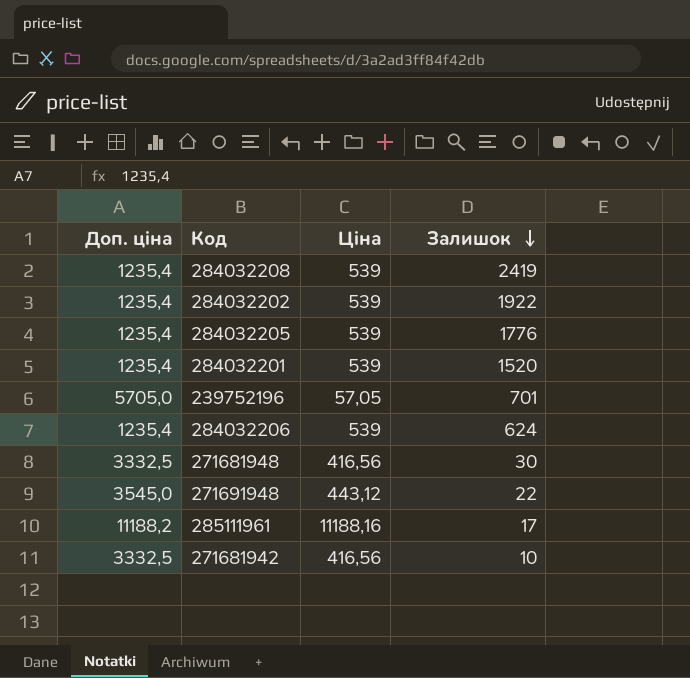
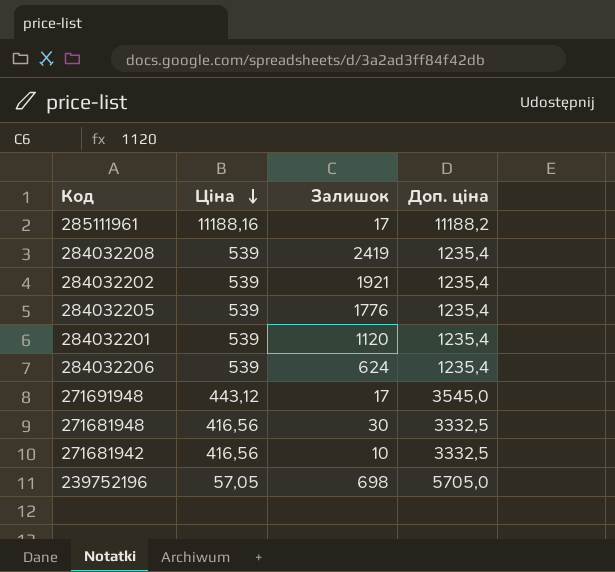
row order: Залишок descending -> Ціна descending
column Доп. ціна | position: 1 -> 4
284032202 | Залишок: 1922 -> 1921
284032201 | Залишок: 1520 -> 1120
271691948 | Залишок: 22 -> 17
239752196 | Залишок: 701 -> 698

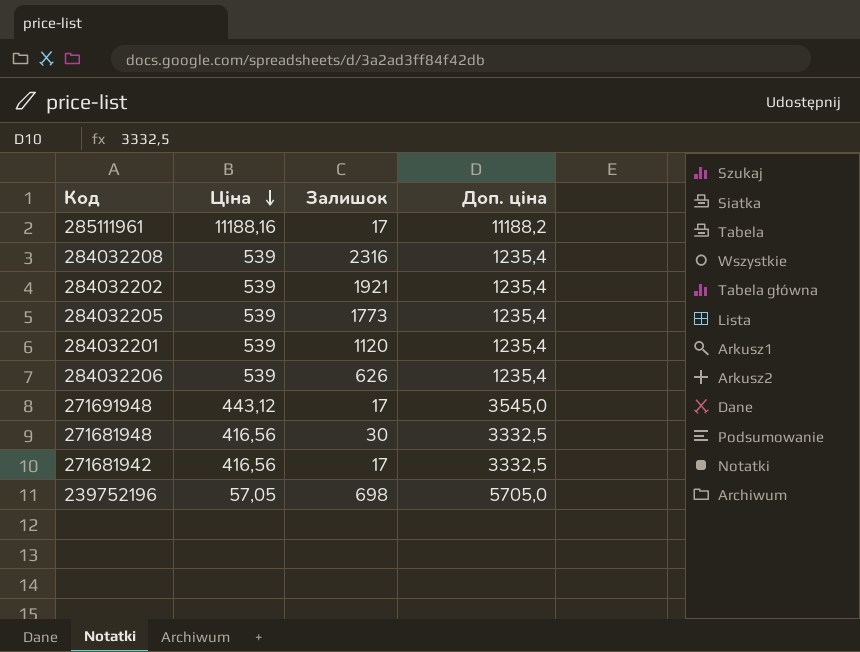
284032208 | Залишок: 2419 -> 2316
284032205 | Залишок: 1776 -> 1773
284032206 | Залишок: 624 -> 626
271681942 | Залишок: 10 -> 17

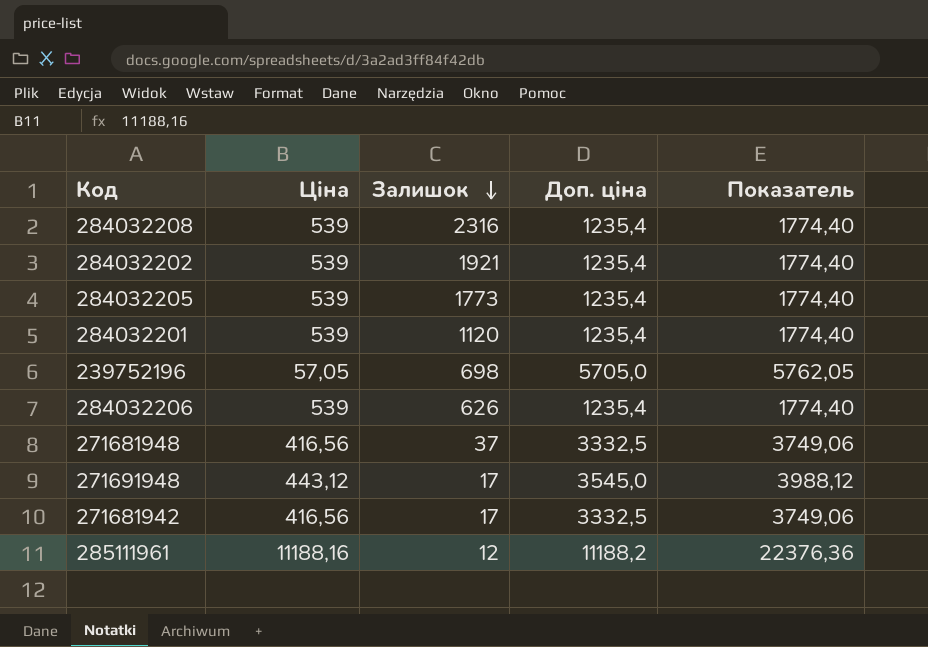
row order: Ціна descending -> Залишок descending
column Показатель | formula: none -> [Ціна] + [Доп. ціна]
271681948 | Залишок: 30 -> 37
285111961 | Залишок: 17 -> 12

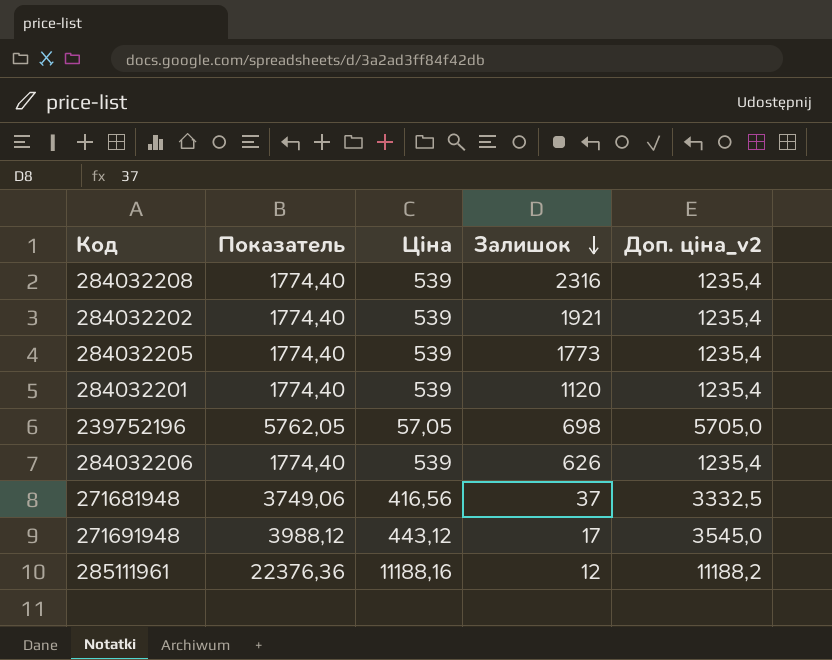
column Показатель | position: 5 -> 2
column name: Доп. ціна -> Доп. ціна_v2
row 271681942: 416,56 | 17 | 3332,5 | 3749,06 -> none

